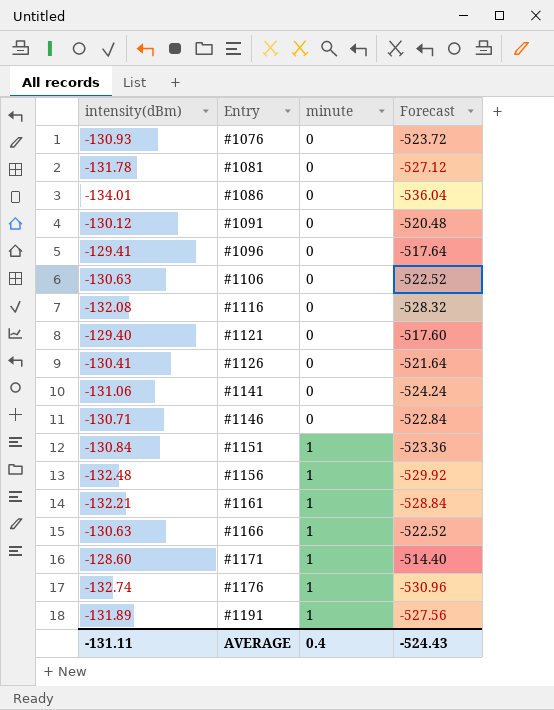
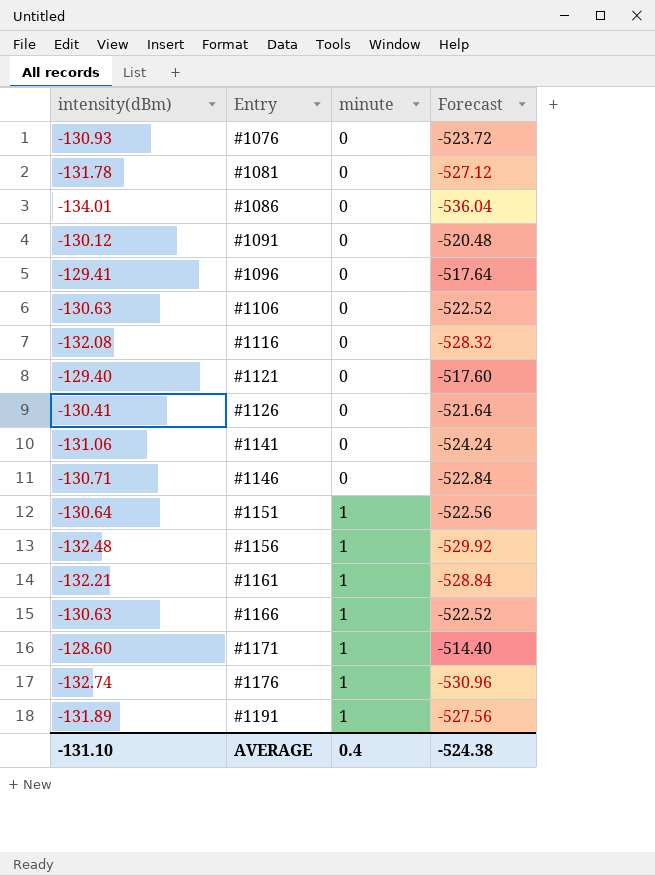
#1151 | intensity(dBm): -130.84 -> -130.64
#1151 | Forecast: -523.36 -> -522.56
AVERAGE | intensity(dBm): -131.11 -> -131.10
AVERAGE | Forecast: -524.43 -> -524.38

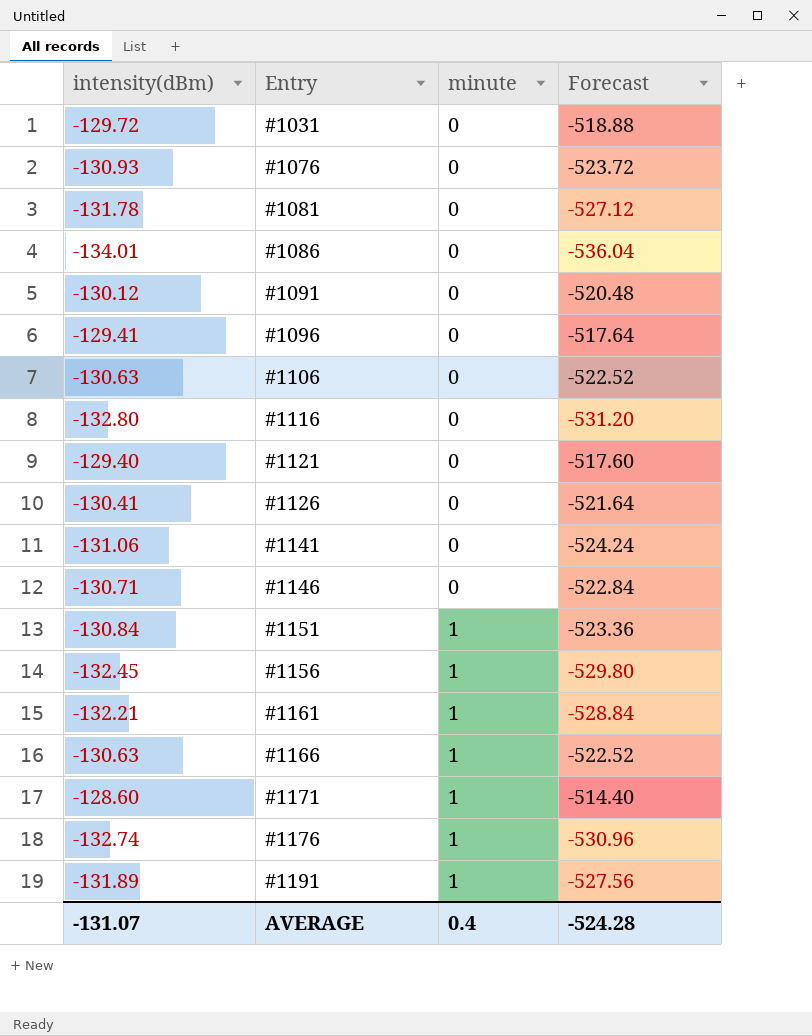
row #1031: none -> -129.72 | 0 | -518.88
#1116 | intensity(dBm): -132.08 -> -132.80
#1116 | Forecast: -528.32 -> -531.20
#1151 | intensity(dBm): -130.64 -> -130.84
#1151 | Forecast: -522.56 -> -523.36
#1156 | intensity(dBm): -132.48 -> -132.45
#1156 | Forecast: -529.92 -> -529.80
AVERAGE | intensity(dBm): -131.10 -> -131.07
AVERAGE | Forecast: -524.38 -> -524.28

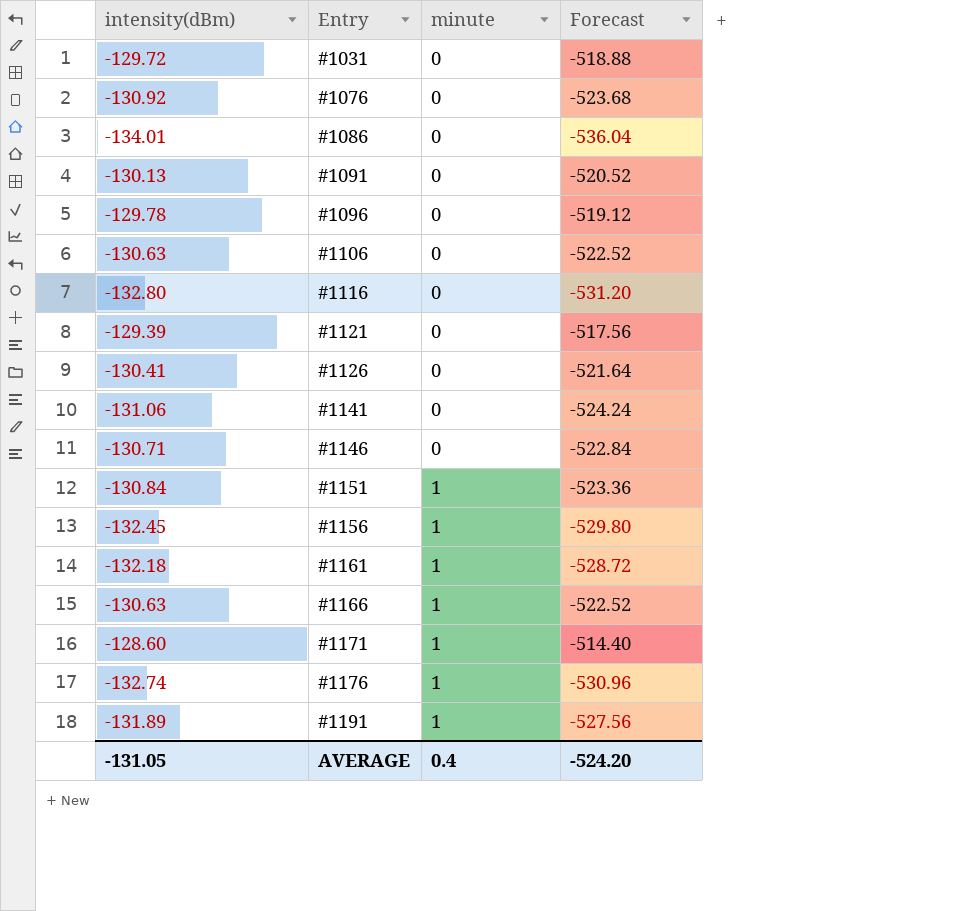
row #1081: -131.78 | 0 | -527.12 -> none
#1076 | intensity(dBm): -130.93 -> -130.92
#1076 | Forecast: -523.72 -> -523.68
#1091 | intensity(dBm): -130.12 -> -130.13
#1091 | Forecast: -520.48 -> -520.52
#1096 | intensity(dBm): -129.41 -> -129.78
#1096 | Forecast: -517.64 -> -519.12
#1121 | intensity(dBm): -129.40 -> -129.39
#1121 | Forecast: -517.60 -> -517.56
#1161 | intensity(dBm): -132.21 -> -132.18
#1161 | Forecast: -528.84 -> -528.72
AVERAGE | intensity(dBm): -131.07 -> -131.05
AVERAGE | Forecast: -524.28 -> -524.20

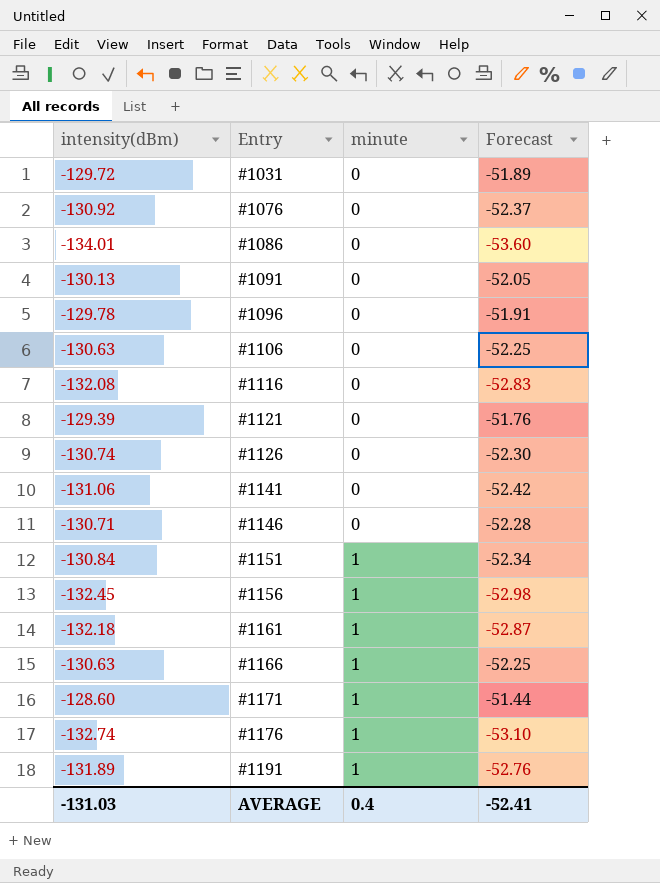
column Forecast | formula: [intensity(dBm)] * 4 -> [intensity(dBm)] * 0.4
#1116 | intensity(dBm): -132.80 -> -132.08
#1126 | intensity(dBm): -130.41 -> -130.74
AVERAGE | intensity(dBm): -131.05 -> -131.03
AVERAGE | Forecast: -524.20 -> -52.41

